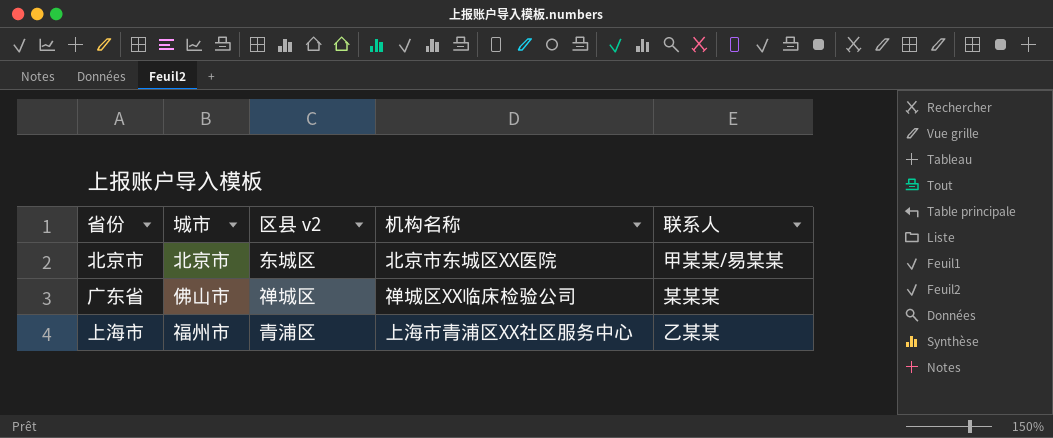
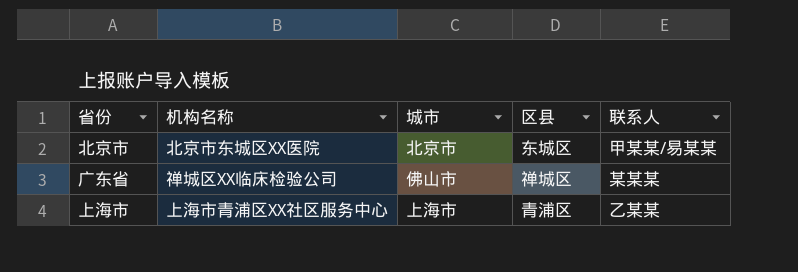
column 机构名称 | position: 4 -> 2
column name: 区县 v2 -> 区县
上海市 | 城市: 福州市 -> 上海市

